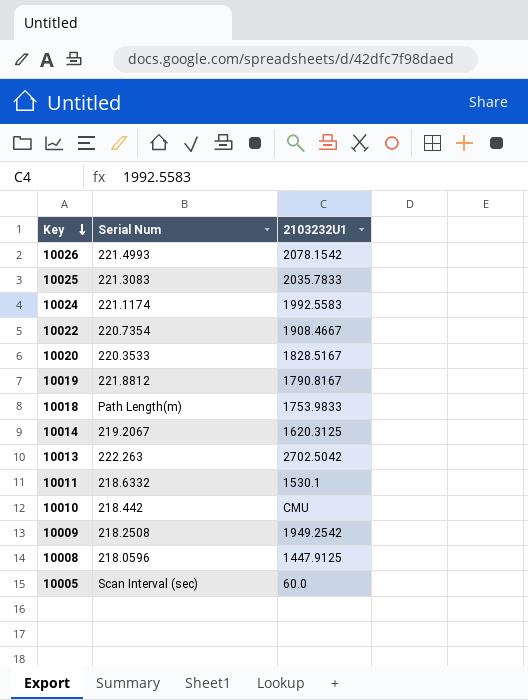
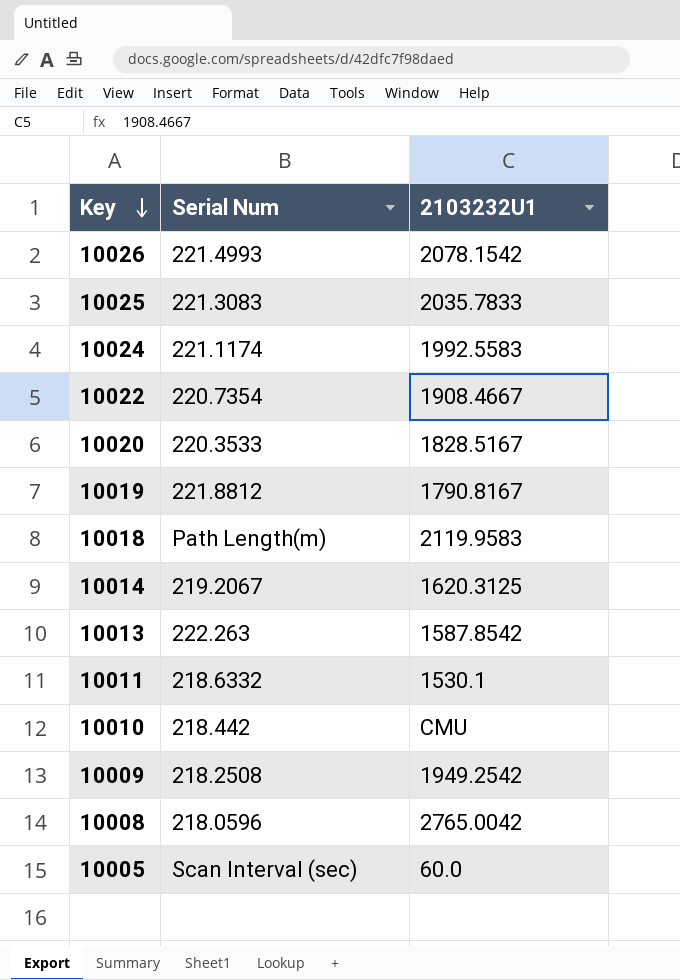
10018 | 2103232U1: 1753.9833 -> 2119.9583
10013 | 2103232U1: 2702.5042 -> 1587.8542
10008 | 2103232U1: 1447.9125 -> 2765.0042

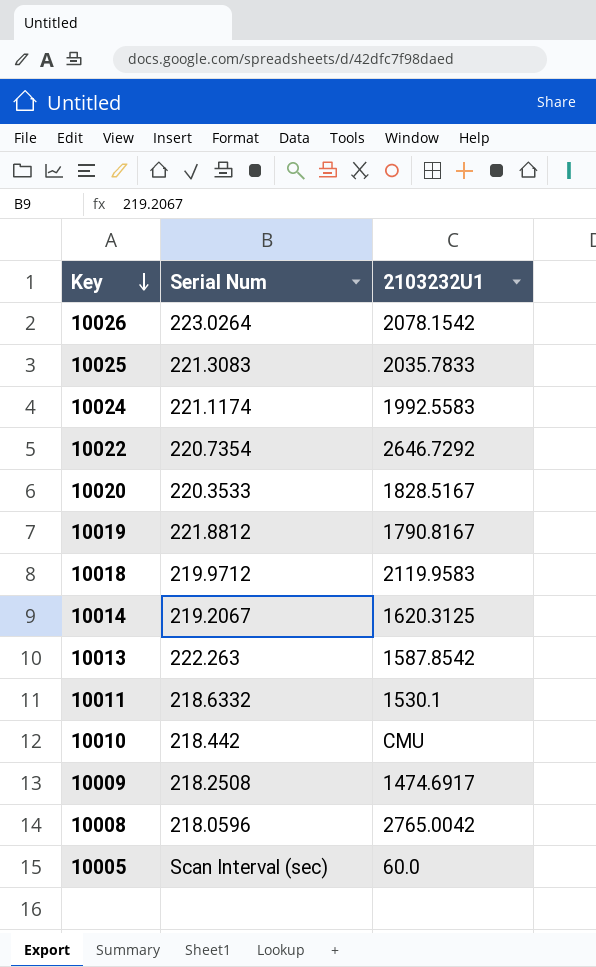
10026 | Serial Num: 221.4993 -> 223.0264
10022 | 2103232U1: 1908.4667 -> 2646.7292
10018 | Serial Num: Path Length(m) -> 219.9712
10009 | 2103232U1: 1949.2542 -> 1474.6917

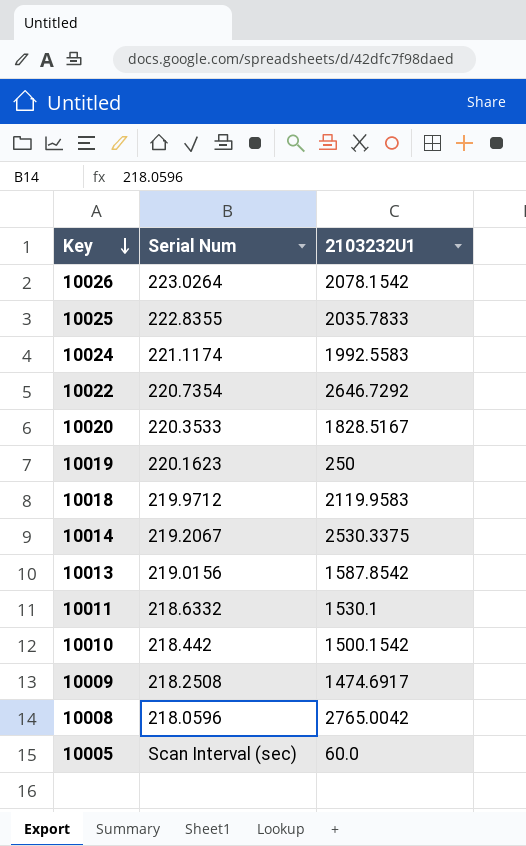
10025 | Serial Num: 221.3083 -> 222.8355
10019 | Serial Num: 221.8812 -> 220.1623
10019 | 2103232U1: 1790.8167 -> 250
10014 | 2103232U1: 1620.3125 -> 2530.3375
10013 | Serial Num: 222.263 -> 219.0156
10010 | 2103232U1: CMU -> 1500.1542

